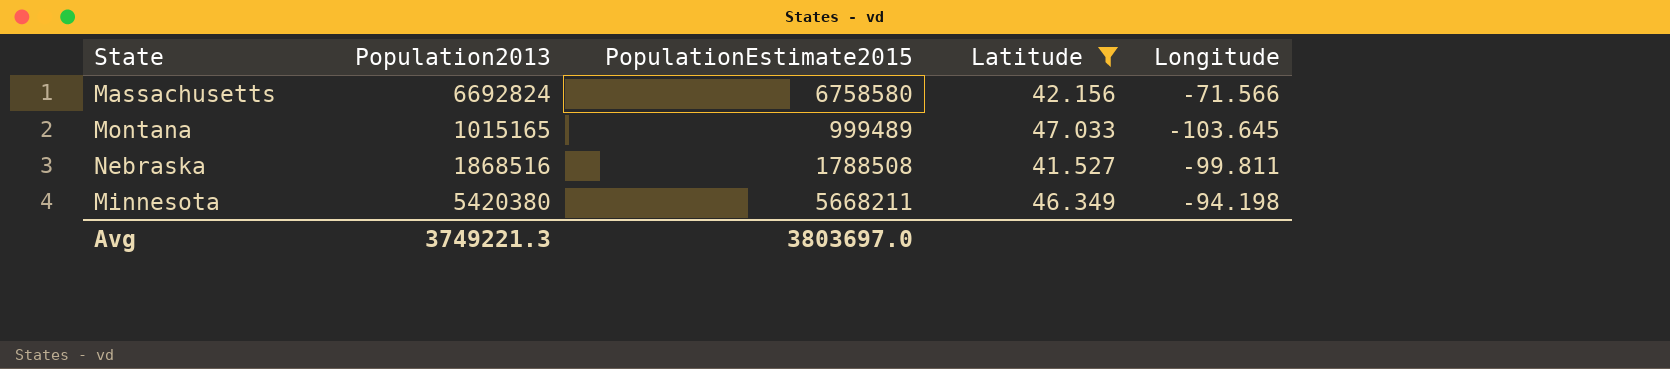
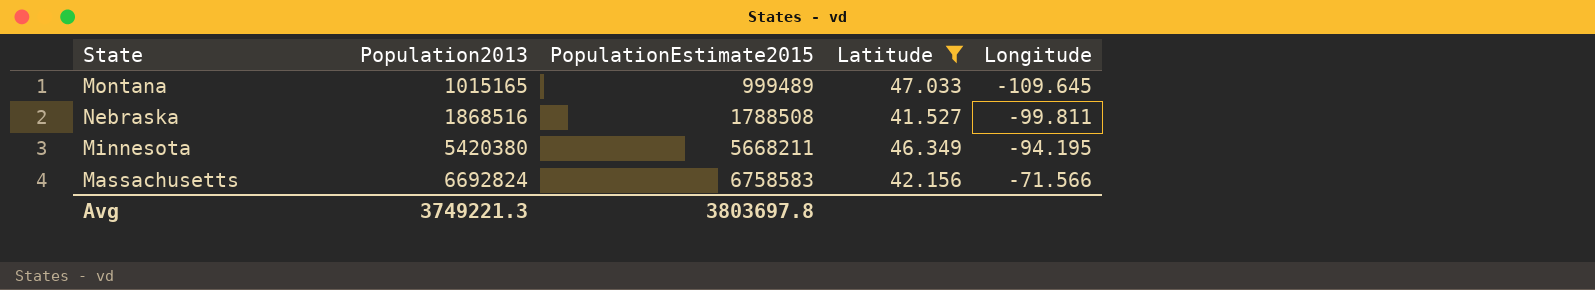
row order: none -> Population2013 ascending
Montana | Longitude: -103.645 -> -109.645
Minnesota | Longitude: -94.198 -> -94.195
Massachusetts | PopulationEstimate2015: 6758580 -> 6758583
Avg | PopulationEstimate2015: 3803697.0 -> 3803697.8

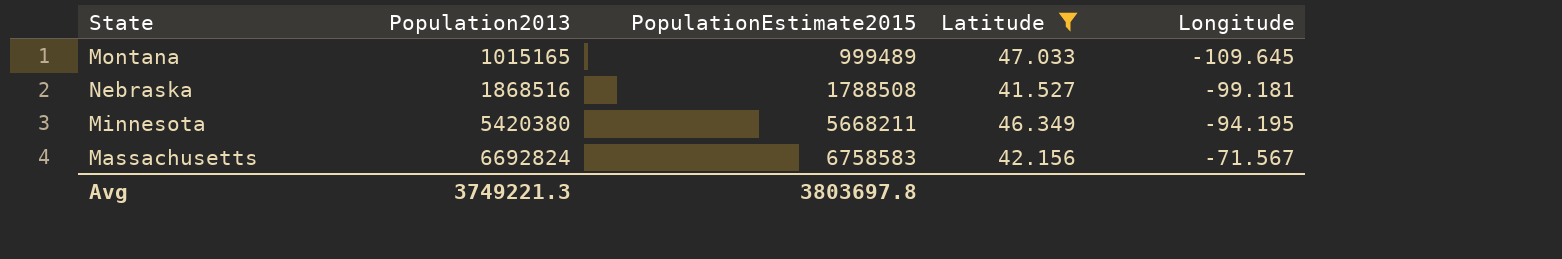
Nebraska | Longitude: -99.811 -> -99.181
Massachusetts | Longitude: -71.566 -> -71.567

